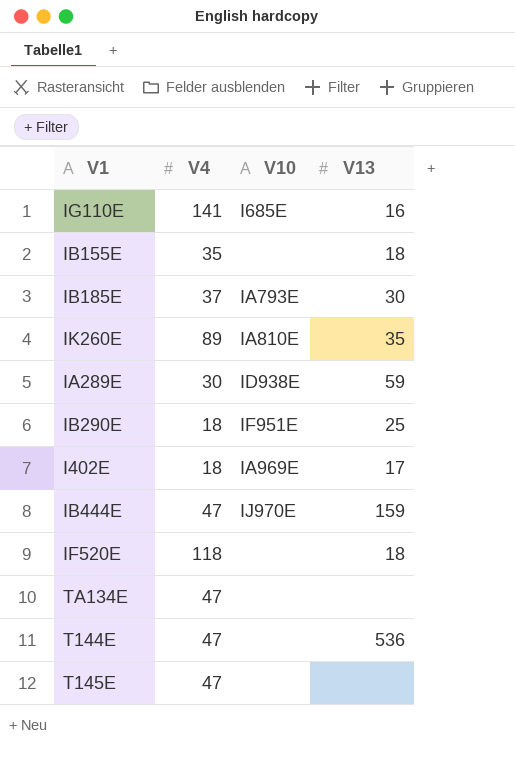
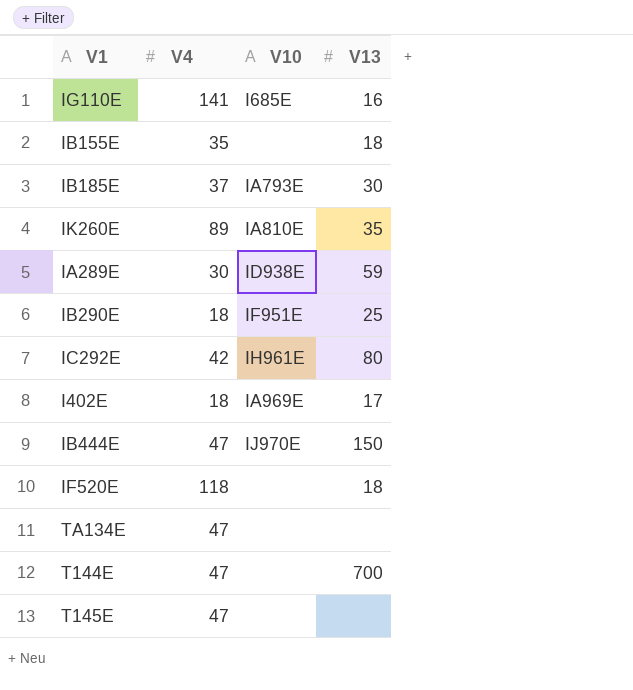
row IC292E: none -> 42 | IH961E | 80
IB444E | V13: 159 -> 150
T144E | V13: 536 -> 700

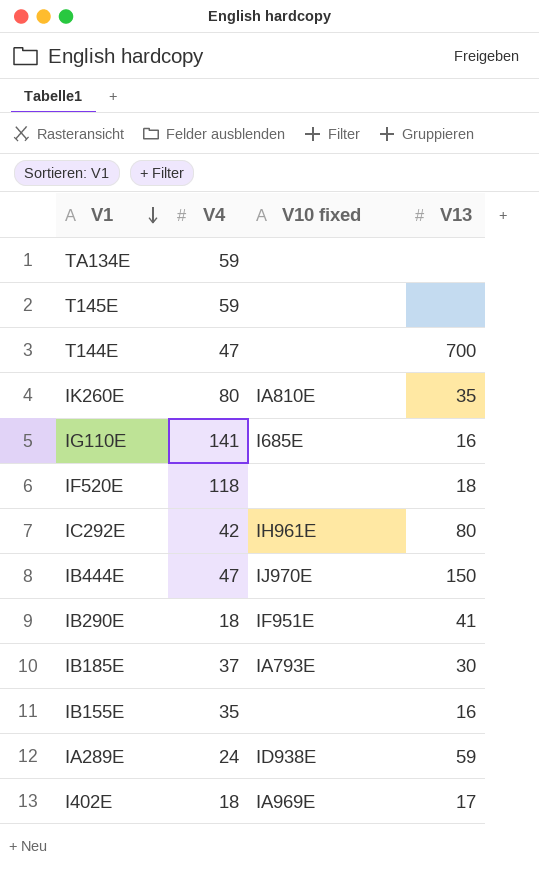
row order: none -> V1 descending
column name: V10 -> V10 fixed
TA134E | V4: 47 -> 59
T145E | V4: 47 -> 59
IK260E | V4: 89 -> 80
IB290E | V13: 25 -> 41
IB155E | V13: 18 -> 16
IA289E | V4: 30 -> 24

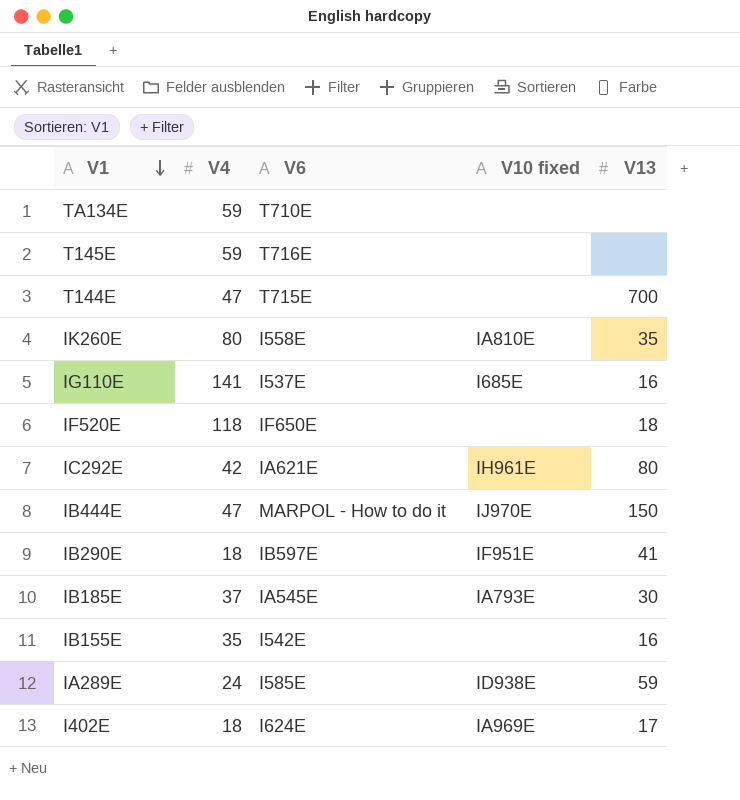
column V6 | position: none -> 3

